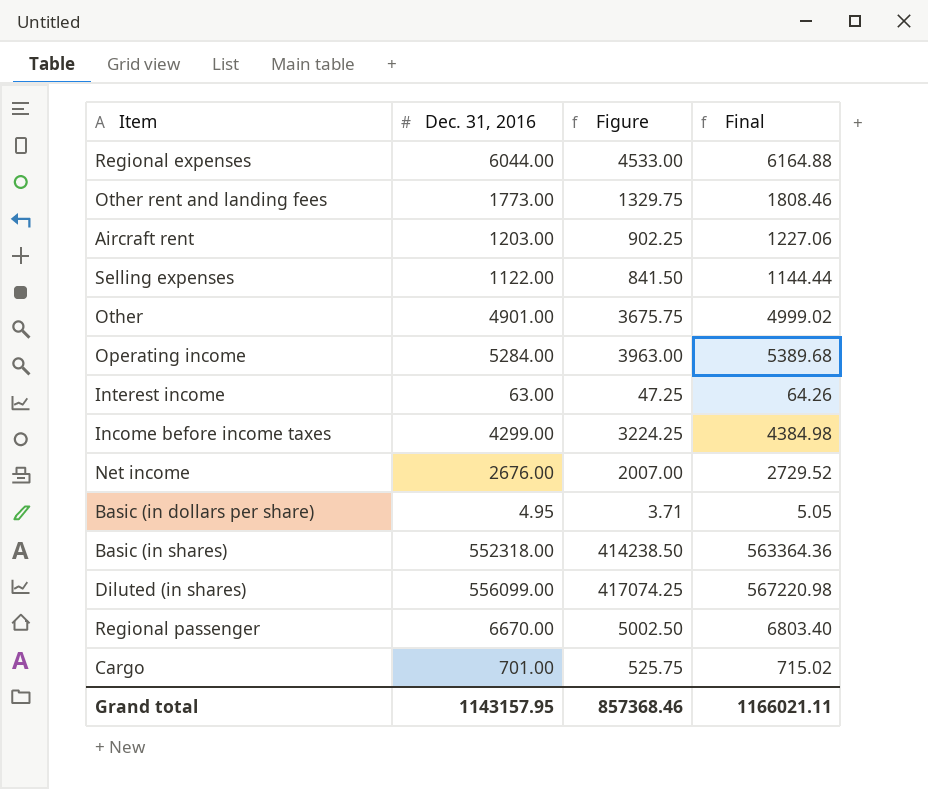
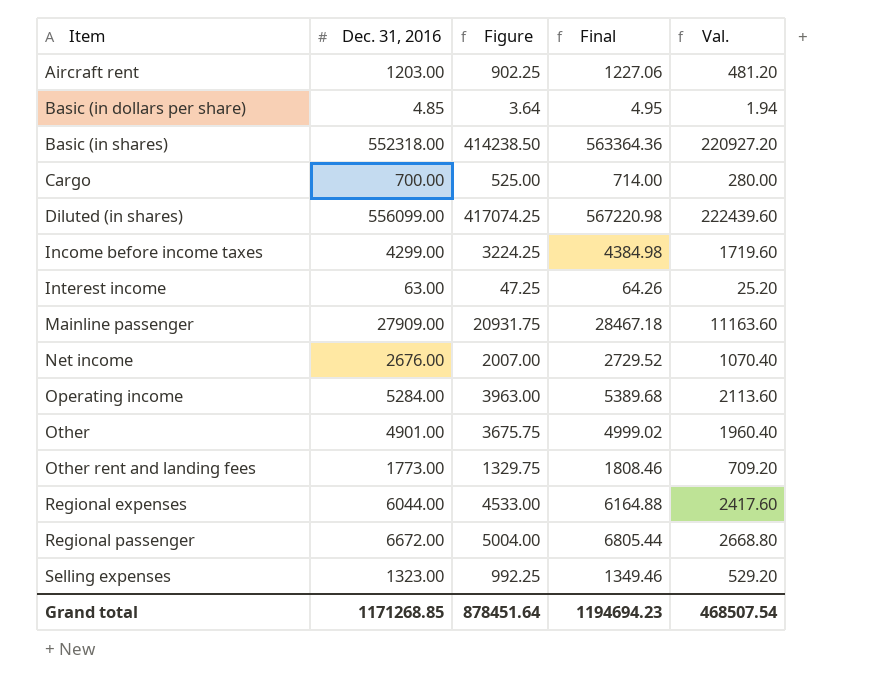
row order: none -> Item ascending
column Val. | formula: none -> [Dec. 31, 2016] * 0.4
Basic (in dollars per share) | Dec. 31, 2016: 4.95 -> 4.85
Basic (in dollars per share) | Figure: 3.71 -> 3.64
Basic (in dollars per share) | Final: 5.05 -> 4.95
Cargo | Dec. 31, 2016: 701.00 -> 700.00
Cargo | Figure: 525.75 -> 525.00
Cargo | Final: 715.02 -> 714.00
row Mainline passenger: none -> 27909.00 | 20931.75 | 28467.18 | 11163.60
Regional passenger | Dec. 31, 2016: 6670.00 -> 6672.00
Regional passenger | Figure: 5002.50 -> 5004.00
Regional passenger | Final: 6803.40 -> 6805.44
Selling expenses | Dec. 31, 2016: 1122.00 -> 1323.00
Selling expenses | Figure: 841.50 -> 992.25
Selling expenses | Final: 1144.44 -> 1349.46
Grand total | Dec. 31, 2016: 1143157.95 -> 1171268.85
Grand total | Figure: 857368.46 -> 878451.64
Grand total | Final: 1166021.11 -> 1194694.23

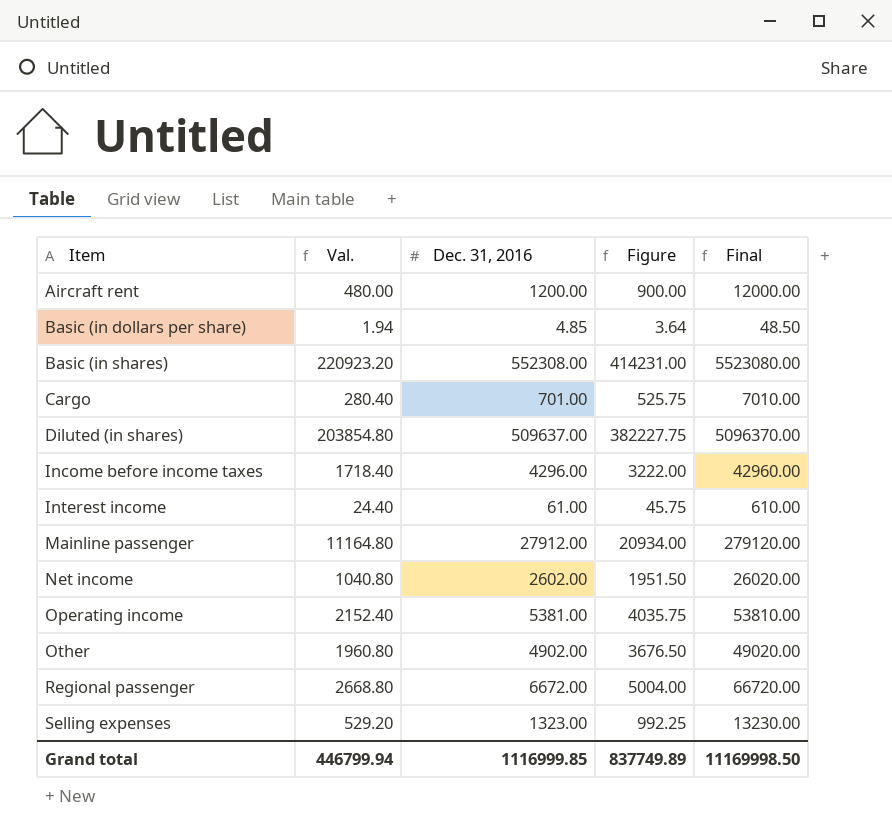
column Val. | position: 5 -> 2
column Final | formula: [Dec. 31, 2016] * 1.02 -> [Dec. 31, 2016] * 10
row Other rent and landing fees: 1773.00 | 1329.75 | 1808.46 | 709.20 -> none
row Regional expenses: 6044.00 | 4533.00 | 6164.88 | 2417.60 -> none
Aircraft rent | Val.: 481.20 -> 480.00
Aircraft rent | Dec. 31, 2016: 1203.00 -> 1200.00
Aircraft rent | Figure: 902.25 -> 900.00
Basic (in shares) | Val.: 220927.20 -> 220923.20
Basic (in shares) | Dec. 31, 2016: 552318.00 -> 552308.00
Basic (in shares) | Figure: 414238.50 -> 414231.00
Cargo | Val.: 280.00 -> 280.40
Cargo | Dec. 31, 2016: 700.00 -> 701.00
Cargo | Figure: 525.00 -> 525.75
Diluted (in shares) | Val.: 222439.60 -> 203854.80
Diluted (in shares) | Dec. 31, 2016: 556099.00 -> 509637.00
Diluted (in shares) | Figure: 417074.25 -> 382227.75
Income before income taxes | Val.: 1719.60 -> 1718.40
Income before income taxes | Dec. 31, 2016: 4299.00 -> 4296.00
Income before income taxes | Figure: 3224.25 -> 3222.00
Interest income | Val.: 25.20 -> 24.40
Interest income | Dec. 31, 2016: 63.00 -> 61.00
Interest income | Figure: 47.25 -> 45.75
Mainline passenger | Val.: 11163.60 -> 11164.80
Mainline passenger | Dec. 31, 2016: 27909.00 -> 27912.00
Mainline passenger | Figure: 20931.75 -> 20934.00
Net income | Val.: 1070.40 -> 1040.80
Net income | Dec. 31, 2016: 2676.00 -> 2602.00
Net income | Figure: 2007.00 -> 1951.50
Operating income | Val.: 2113.60 -> 2152.40
Operating income | Dec. 31, 2016: 5284.00 -> 5381.00
Operating income | Figure: 3963.00 -> 4035.75
Other | Val.: 1960.40 -> 1960.80
Other | Dec. 31, 2016: 4901.00 -> 4902.00
Other | Figure: 3675.75 -> 3676.50
Grand total | Val.: 468507.54 -> 446799.94
Grand total | Dec. 31, 2016: 1171268.85 -> 1116999.85
Grand total | Figure: 878451.64 -> 837749.89
Grand total | Final: 1194694.23 -> 11169998.50

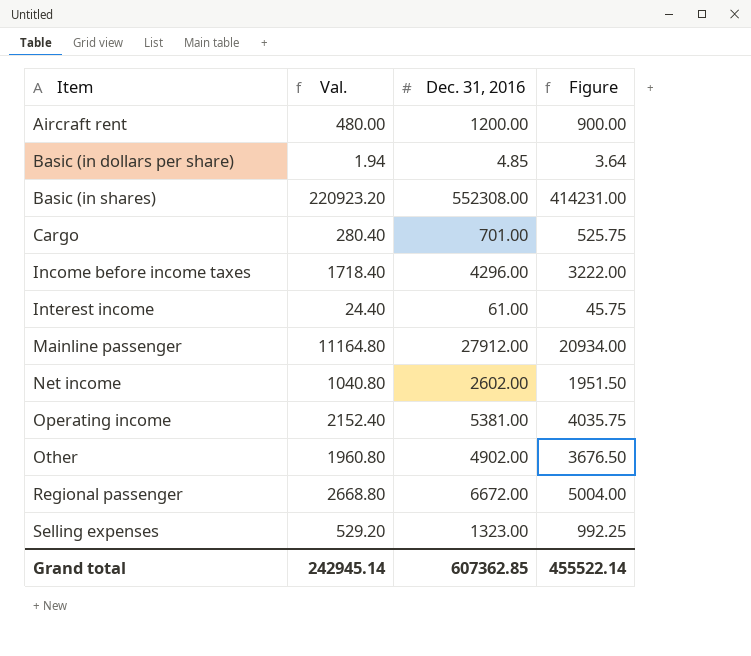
column Final | formula: [Dec. 31, 2016] * 10 -> none
row Diluted (in shares): 203854.80 | 509637.00 | 382227.75 | 5096370.00 -> none
Grand total | Val.: 446799.94 -> 242945.14
Grand total | Dec. 31, 2016: 1116999.85 -> 607362.85
Grand total | Figure: 837749.89 -> 455522.14

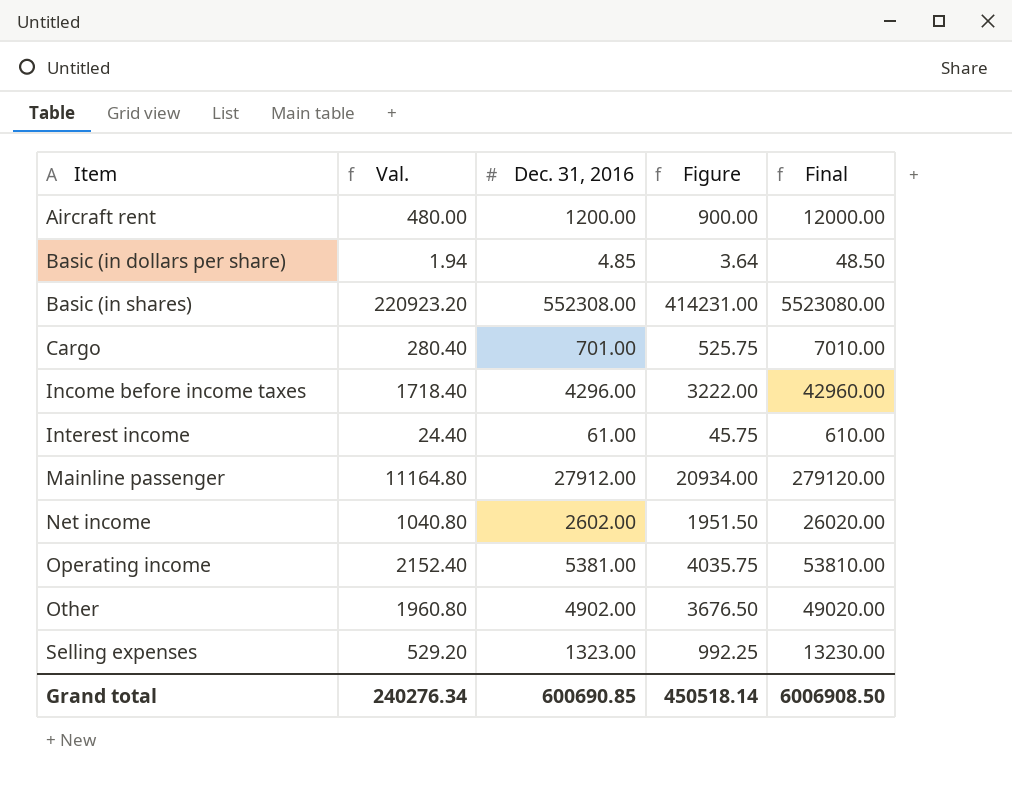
column Final | formula: none -> [Dec. 31, 2016] * 10
row Regional passenger: 2668.80 | 6672.00 | 5004.00 -> none
Grand total | Val.: 242945.14 -> 240276.34
Grand total | Dec. 31, 2016: 607362.85 -> 600690.85
Grand total | Figure: 455522.14 -> 450518.14

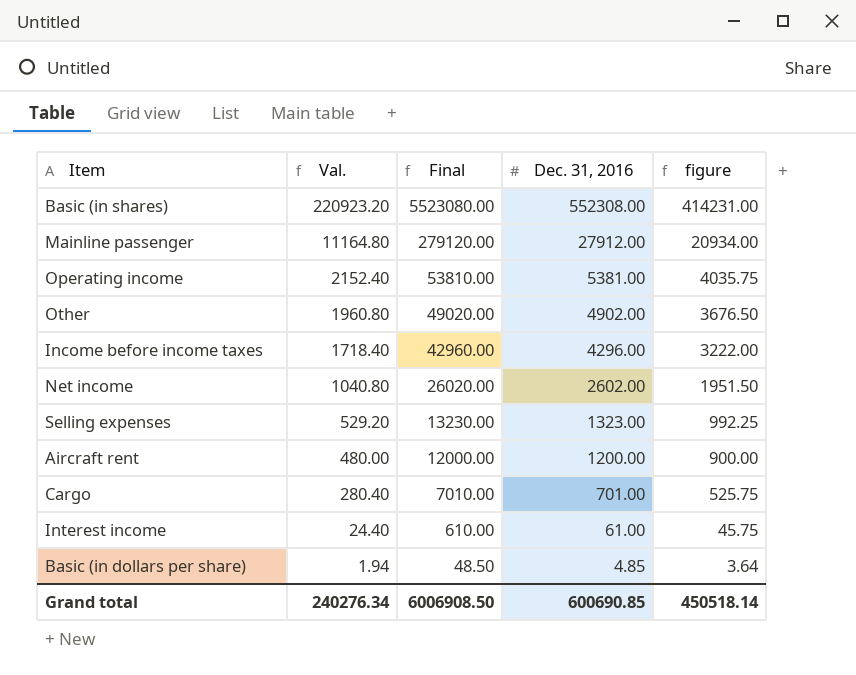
row order: Item ascending -> Val. descending
column Final | position: 5 -> 3
column name: Figure -> figure

